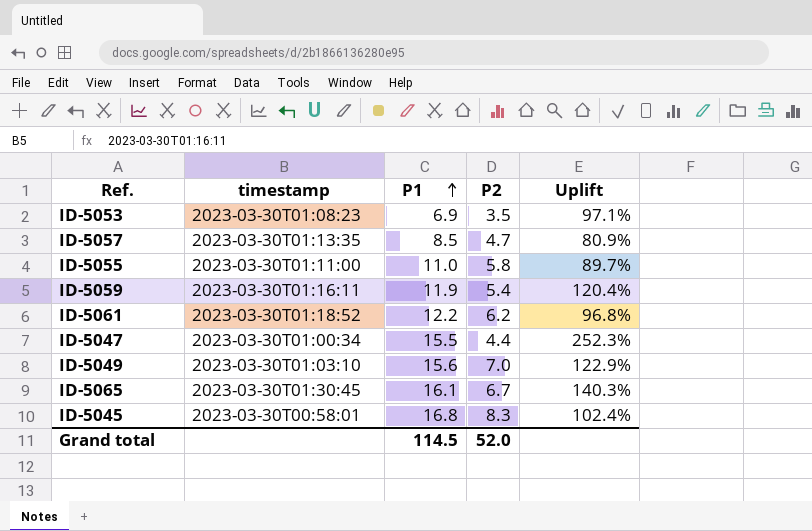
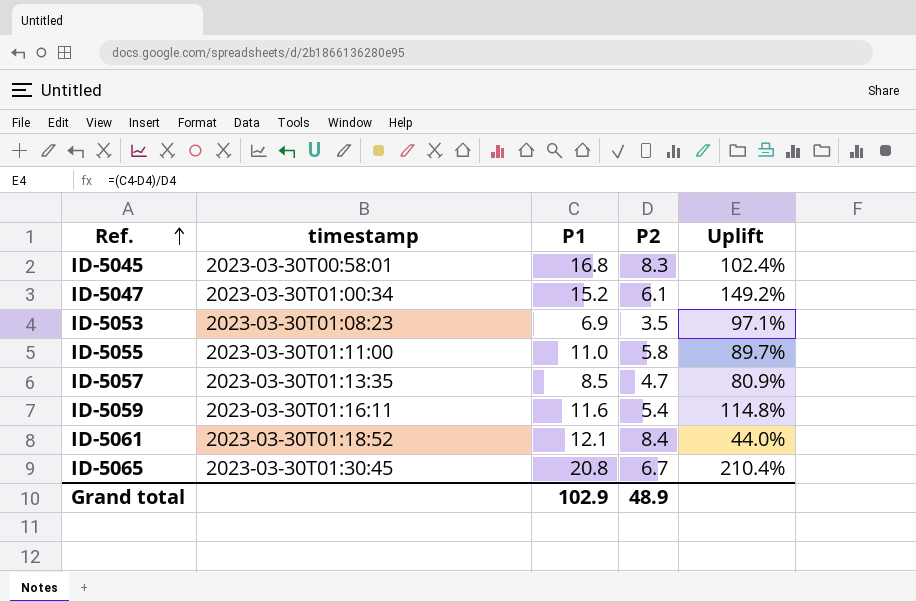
row order: P1 ascending -> Ref. ascending
row ID-5049: 2023-03-30T01:03:10 | 15.6 | 7.0 | 122.9% -> none
ID-5047 | P1: 15.5 -> 15.2
ID-5047 | P2: 4.4 -> 6.1
ID-5047 | Uplift: 252.3% -> 149.2%
ID-5059 | P1: 11.9 -> 11.6
ID-5059 | Uplift: 120.4% -> 114.8%
ID-5061 | P1: 12.2 -> 12.1
ID-5061 | P2: 6.2 -> 8.4
ID-5061 | Uplift: 96.8% -> 44.0%
ID-5065 | P1: 16.1 -> 20.8
ID-5065 | Uplift: 140.3% -> 210.4%
Grand total | P1: 114.5 -> 102.9
Grand total | P2: 52.0 -> 48.9

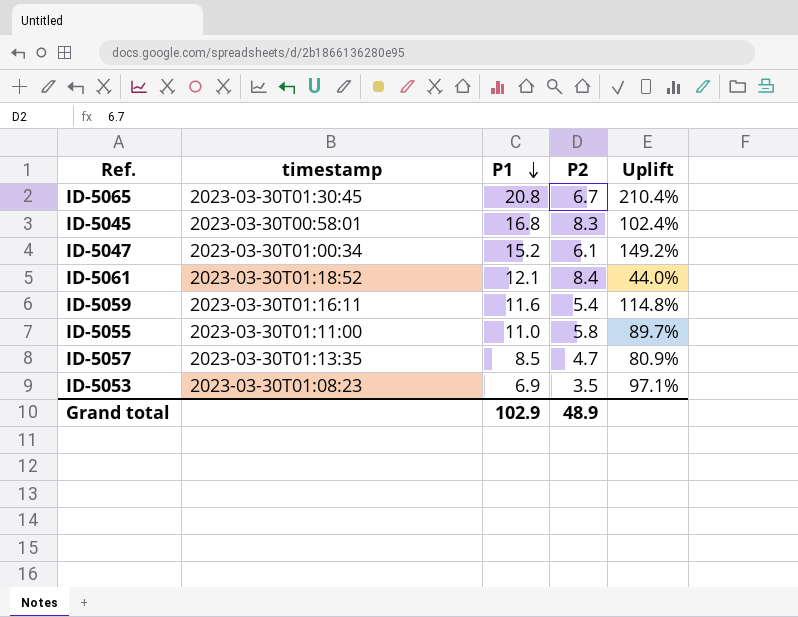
row order: Ref. ascending -> P1 descending

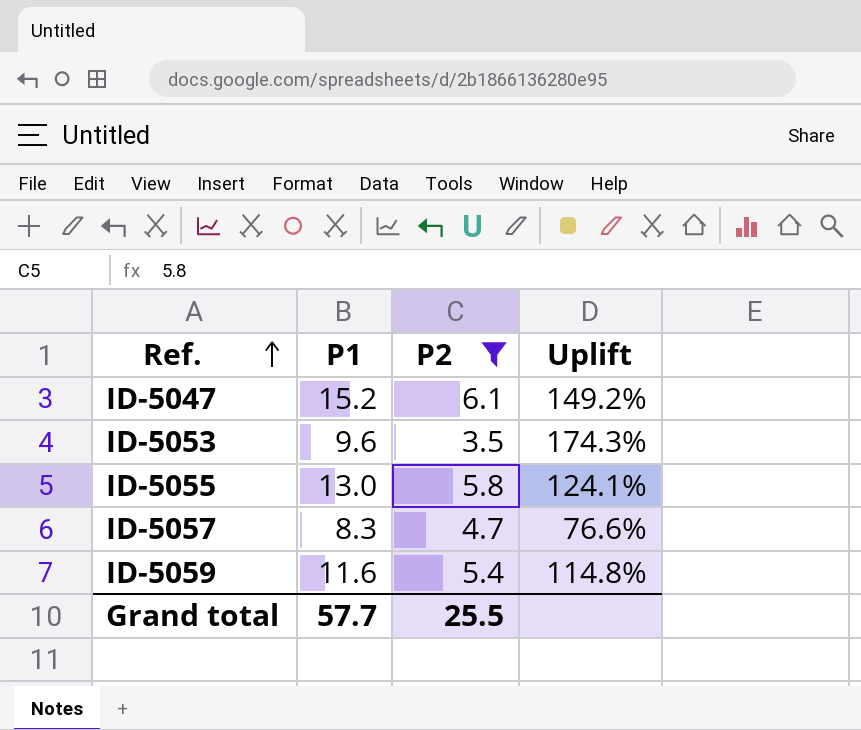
filter: none -> P2 <= 6.1
row order: P1 descending -> Ref. ascending
column timestamp | position: 2 -> none
ID-5053 | P1: 6.9 -> 9.6
ID-5053 | Uplift: 97.1% -> 174.3%
ID-5055 | P1: 11.0 -> 13.0
ID-5055 | Uplift: 89.7% -> 124.1%
ID-5057 | P1: 8.5 -> 8.3
ID-5057 | Uplift: 80.9% -> 76.6%
Grand total | P1: 102.9 -> 57.7
Grand total | P2: 48.9 -> 25.5

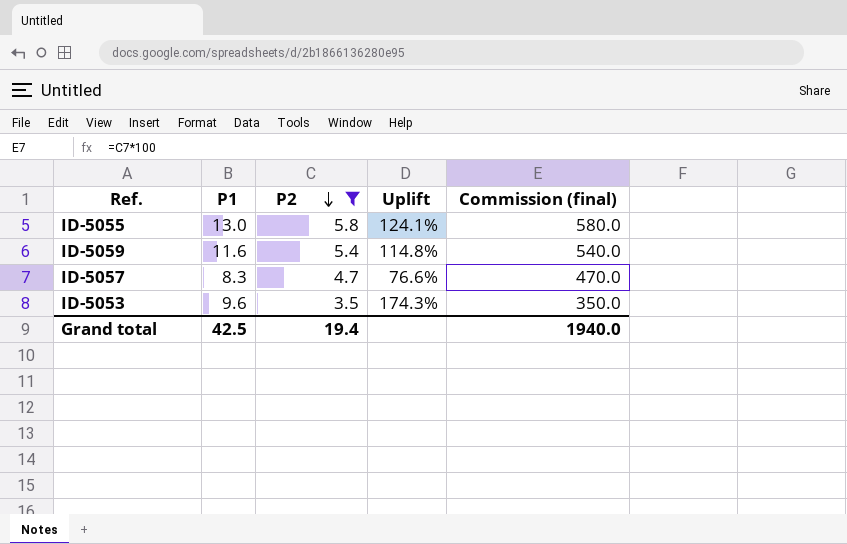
row order: Ref. ascending -> P2 descending
column Commission (final) | formula: none -> [P2] * 100
row ID-5047: 15.2 | 6.1 | 149.2% -> none
Grand total | P1: 57.7 -> 42.5
Grand total | P2: 25.5 -> 19.4

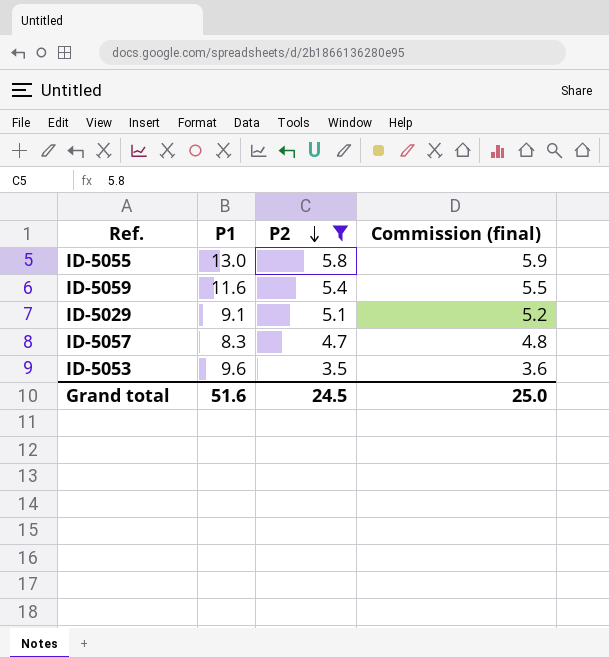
column Uplift | formula: ([P1] - [P2]) / [P2] -> none
column Commission (final) | formula: [P2] * 100 -> [P2] * 1.02
row ID-5029: none -> 9.1 | 5.1 | 5.2
Grand total | P1: 42.5 -> 51.6
Grand total | P2: 19.4 -> 24.5
Grand total | Commission (final): 1940.0 -> 25.0

